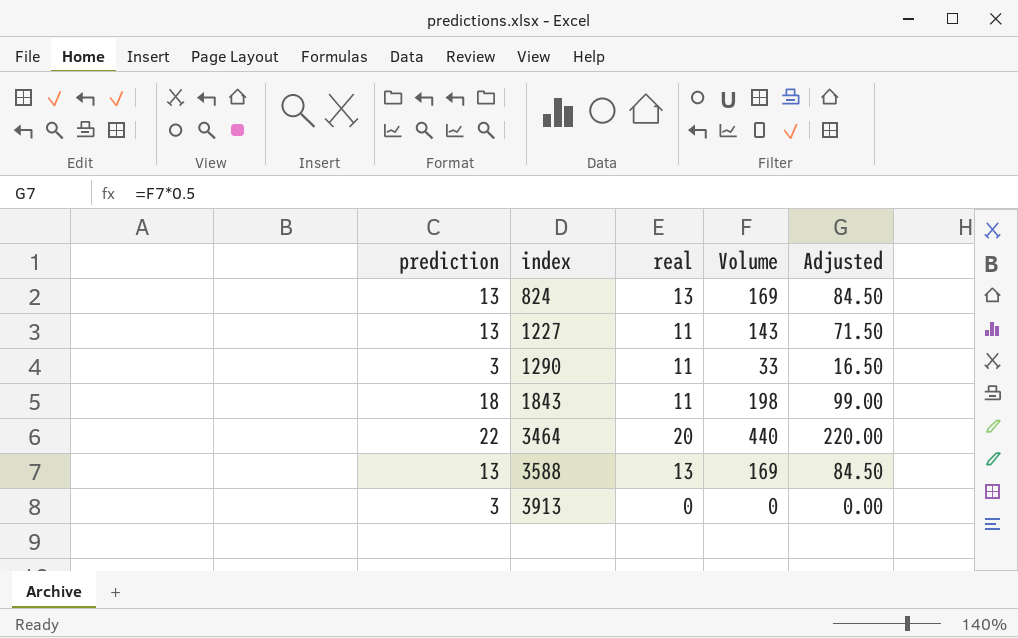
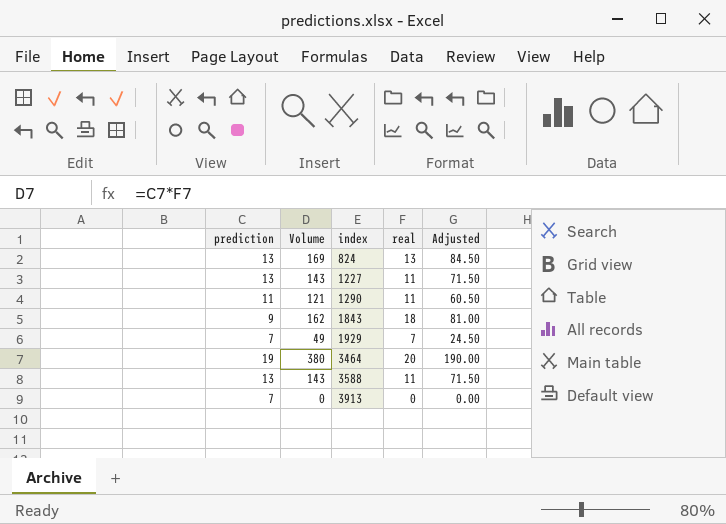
column Volume | position: 4 -> 2
1290 | prediction: 3 -> 11
1290 | Volume: 33 -> 121
1290 | Adjusted: 16.50 -> 60.50
1843 | prediction: 18 -> 9
1843 | Volume: 198 -> 162
1843 | real: 11 -> 18
1843 | Adjusted: 99.00 -> 81.00
row 1929: none -> 7 | 49 | 7 | 24.50
3464 | prediction: 22 -> 19
3464 | Volume: 440 -> 380
3464 | Adjusted: 220.00 -> 190.00
3588 | Volume: 169 -> 143
3588 | real: 13 -> 11
3588 | Adjusted: 84.50 -> 71.50
3913 | prediction: 3 -> 7

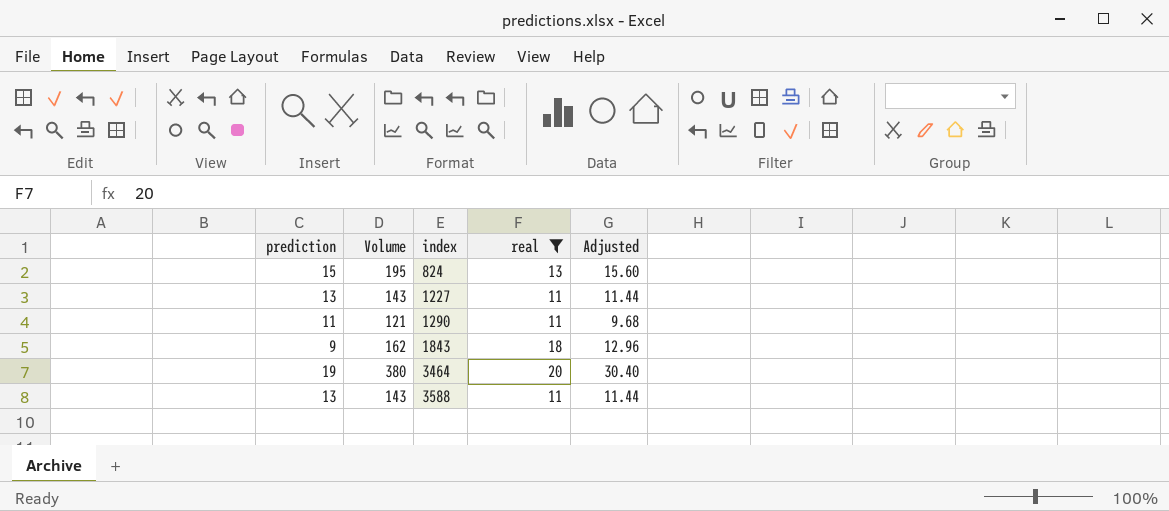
filter: none -> real >= 11
column Adjusted | formula: [Volume] * 0.5 -> [Volume] * 0.08
824 | prediction: 13 -> 15
824 | Volume: 169 -> 195

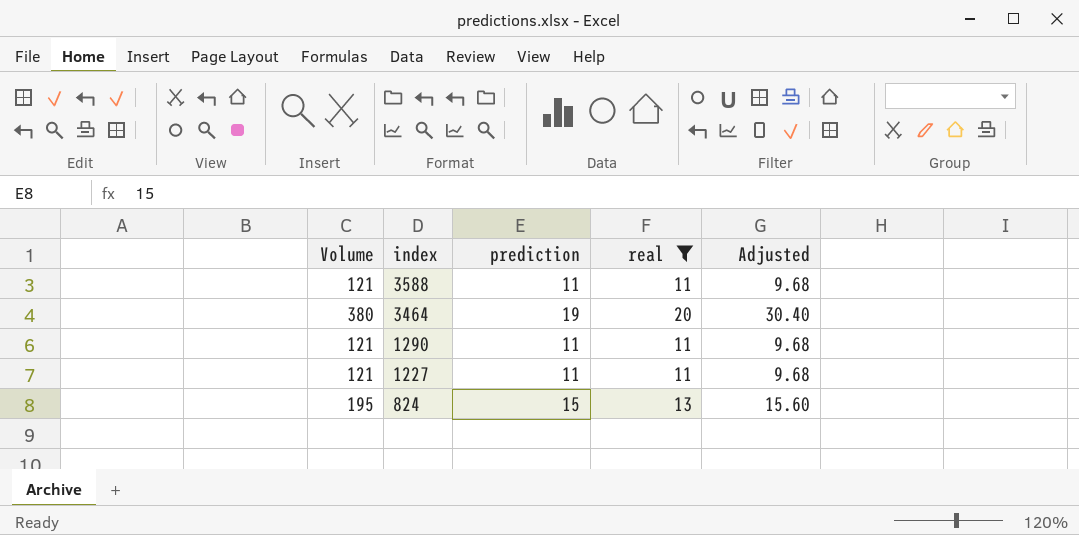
row order: index ascending -> index descending
column prediction | position: 1 -> 3
row 1843: 9 | 162 | 18 | 12.96 -> none
3588 | Volume: 143 -> 121
3588 | prediction: 13 -> 11
3588 | Adjusted: 11.44 -> 9.68
1227 | Volume: 143 -> 121
1227 | prediction: 13 -> 11
1227 | Adjusted: 11.44 -> 9.68

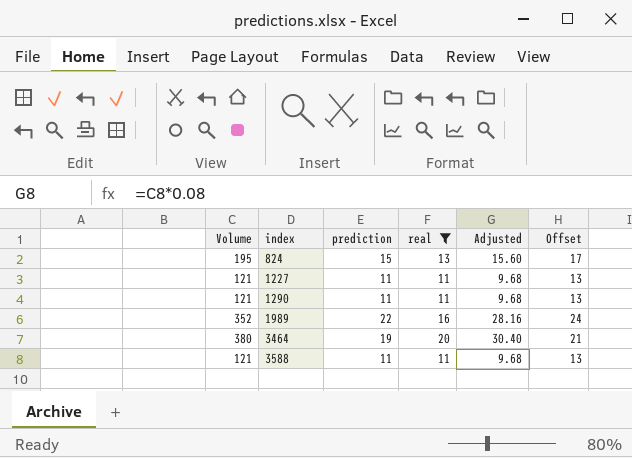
row order: index descending -> index ascending
column Offset | formula: none -> [prediction] + 2
row 1989: none -> 352 | 22 | 16 | 28.16 | 24

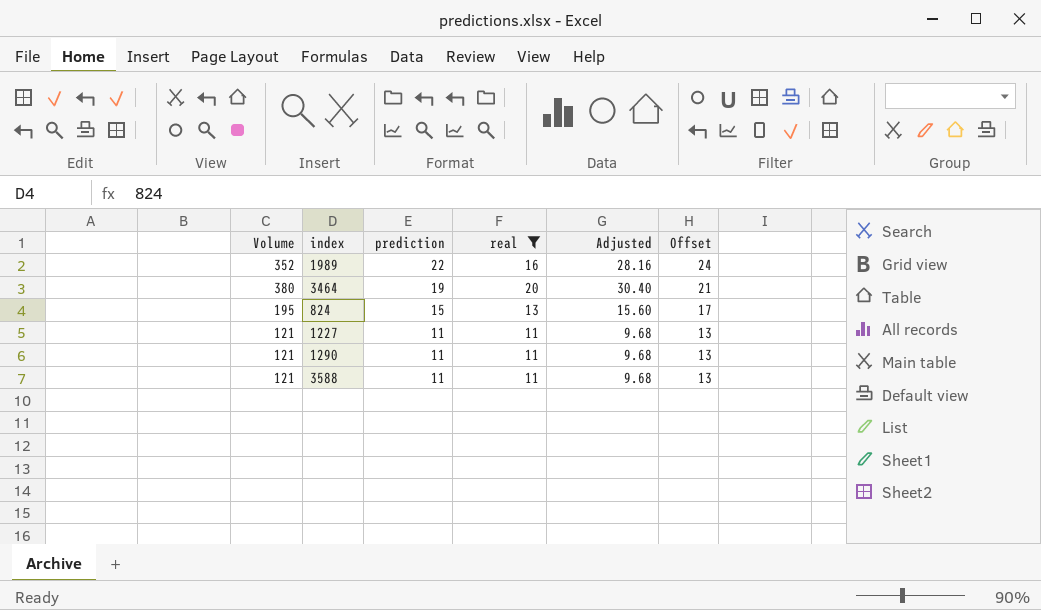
row order: index ascending -> prediction descending

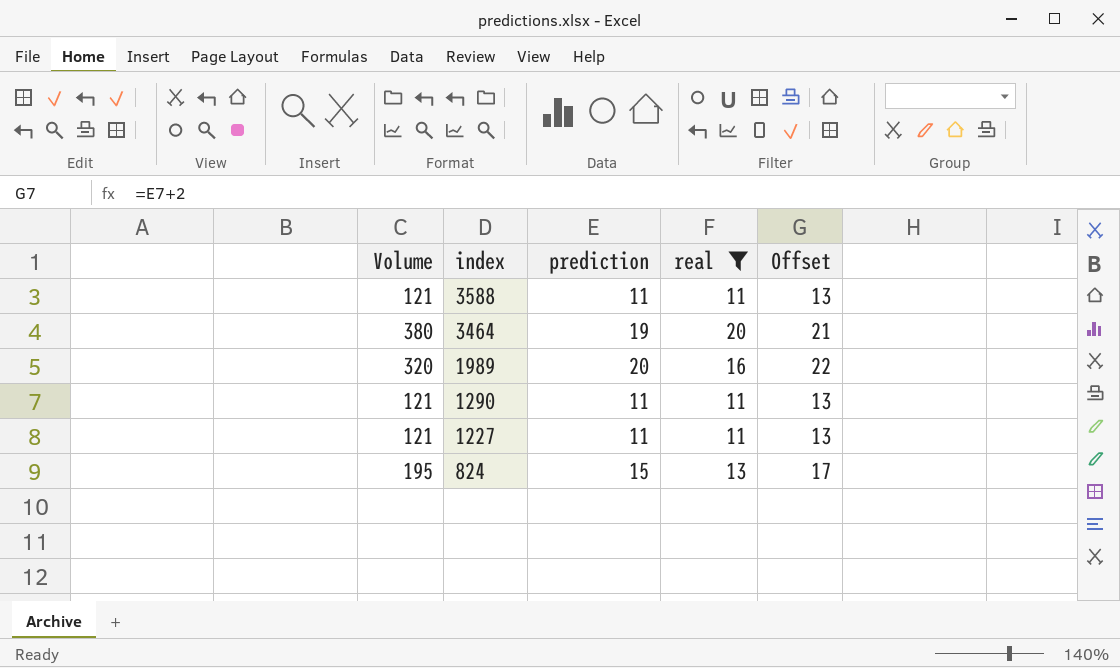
row order: prediction descending -> index descending
column Adjusted | formula: [Volume] * 0.08 -> none
1989 | Volume: 352 -> 320
1989 | prediction: 22 -> 20
1989 | Offset: 24 -> 22

